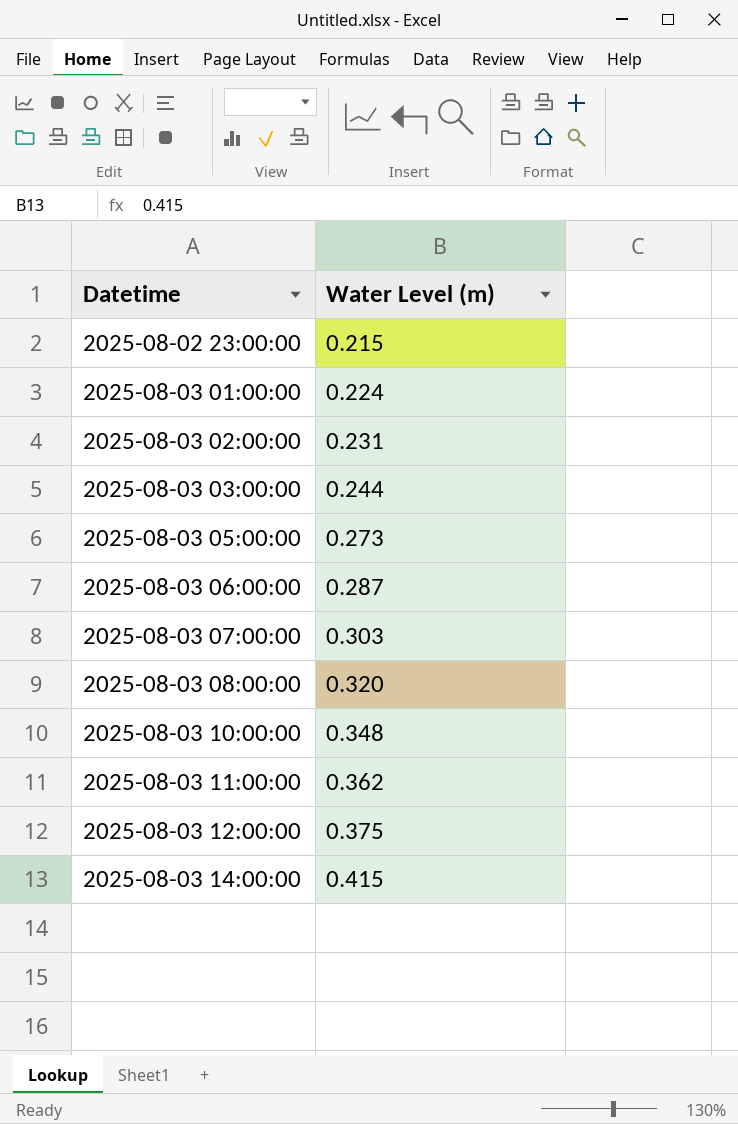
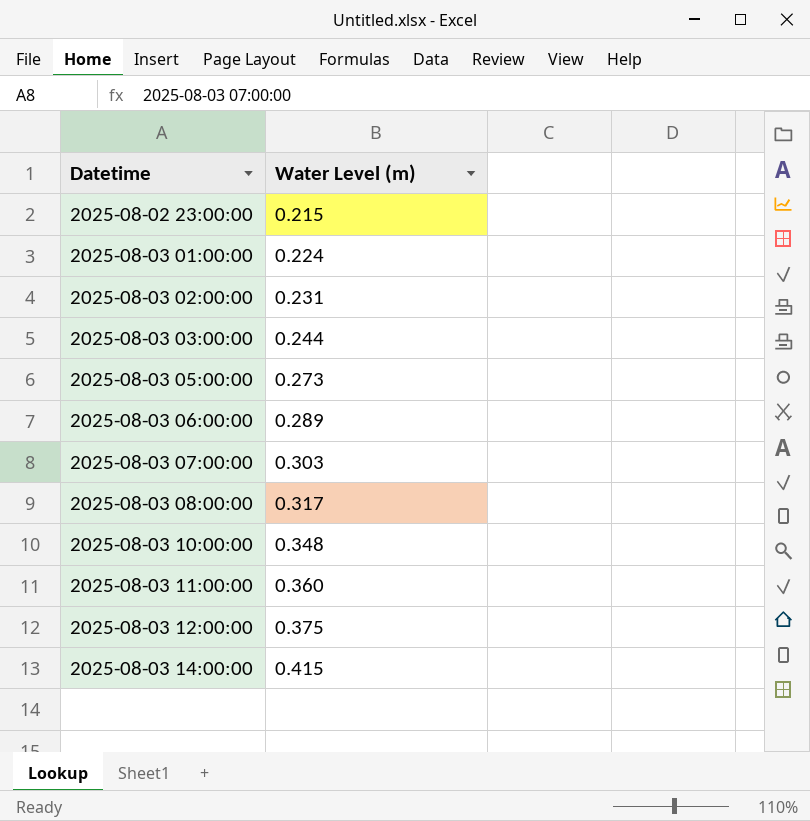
2025-08-03 06:00:00 | Water Level (m): 0.287 -> 0.289
2025-08-03 08:00:00 | Water Level (m): 0.320 -> 0.317
2025-08-03 11:00:00 | Water Level (m): 0.362 -> 0.360

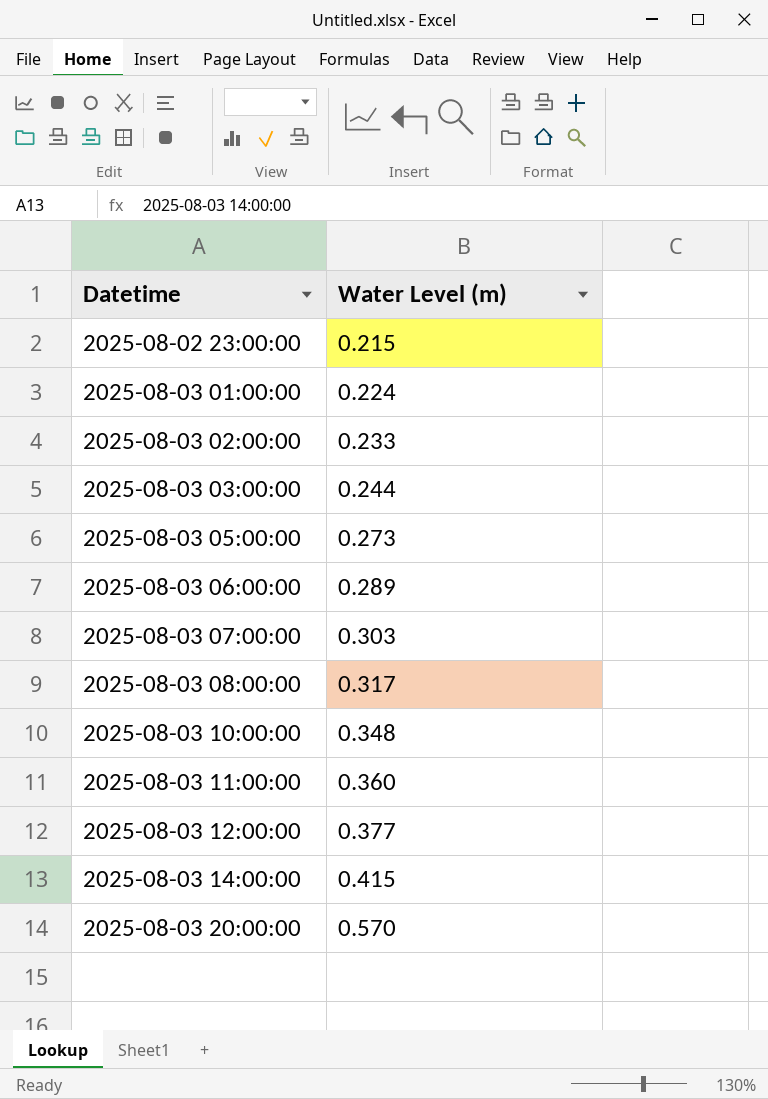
2025-08-03 02:00:00 | Water Level (m): 0.231 -> 0.233
2025-08-03 12:00:00 | Water Level (m): 0.375 -> 0.377
row 2025-08-03 20:00:00: none -> 0.570

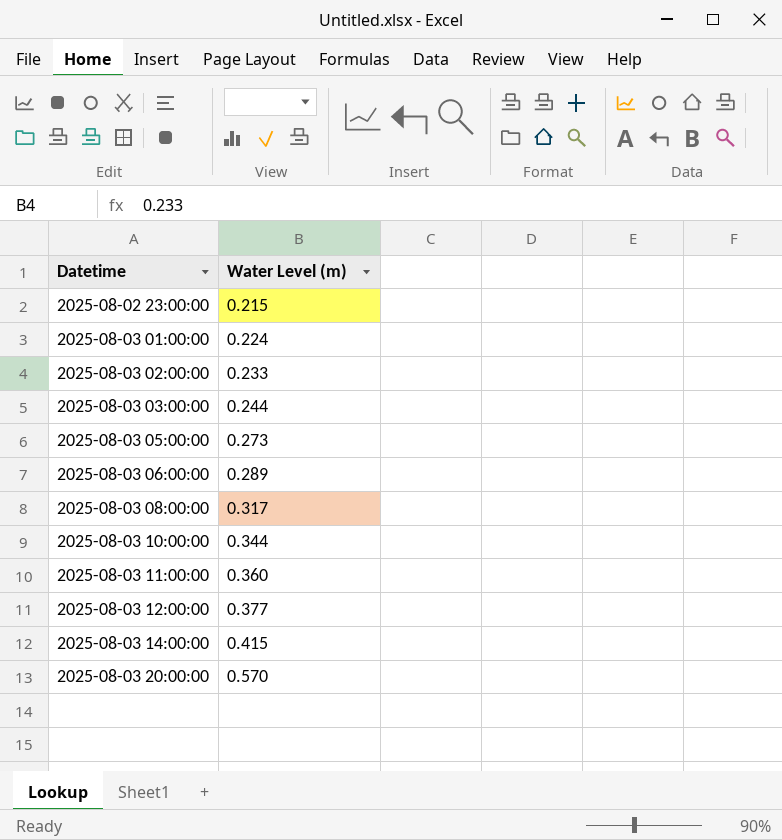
row 2025-08-03 07:00:00: 0.303 -> none
2025-08-03 10:00:00 | Water Level (m): 0.348 -> 0.344

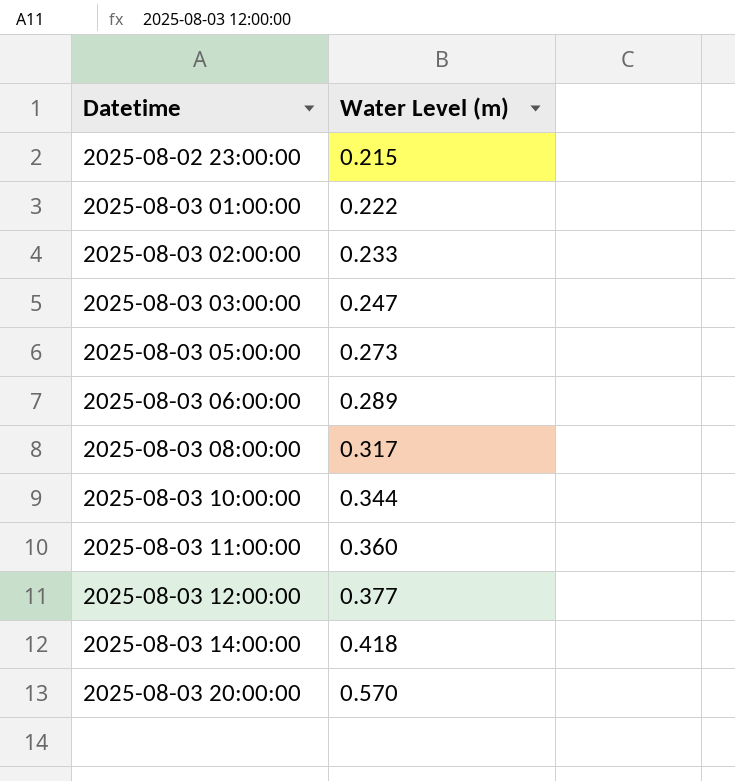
2025-08-03 01:00:00 | Water Level (m): 0.224 -> 0.222
2025-08-03 03:00:00 | Water Level (m): 0.244 -> 0.247
2025-08-03 14:00:00 | Water Level (m): 0.415 -> 0.418

